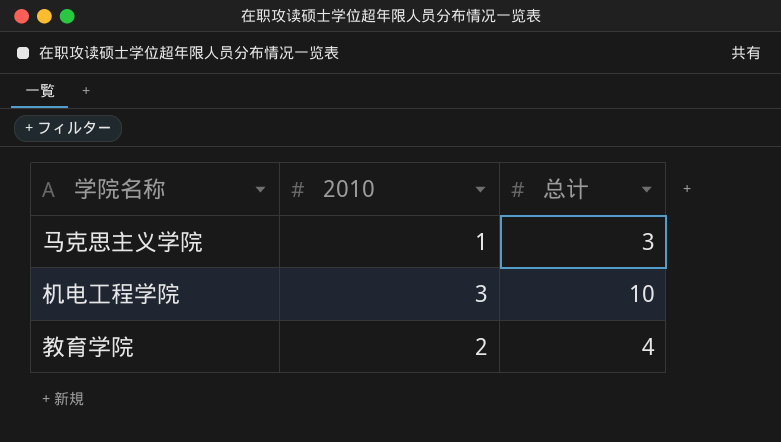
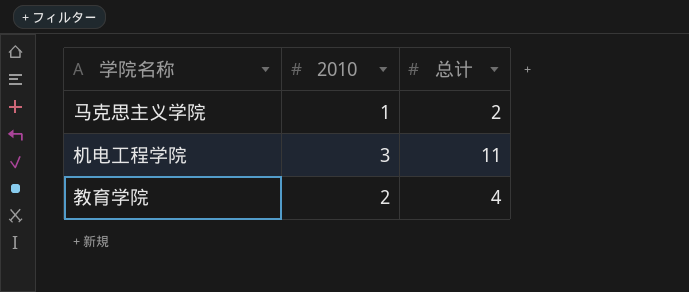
马克思主义学院 | 总计: 3 -> 2
机电工程学院 | 总计: 10 -> 11

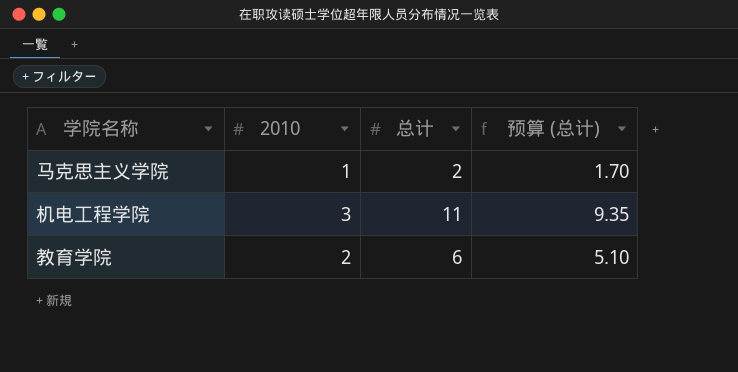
column 预算 (总计) | formula: none -> [总计] * 0.85
教育学院 | 总计: 4 -> 6

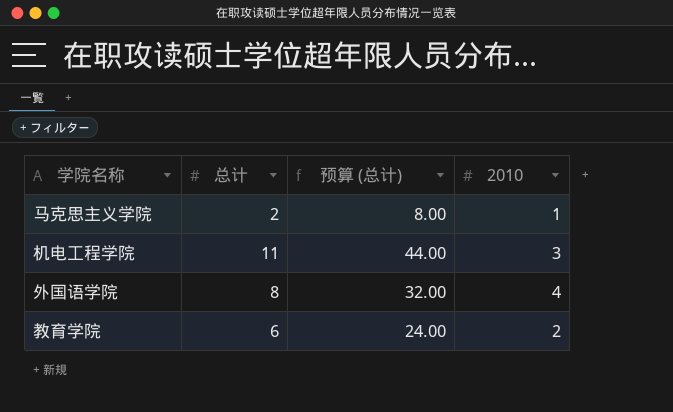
column 预算 (总计) | formula: [总计] * 0.85 -> [总计] * 4
column 2010 | position: 2 -> 4
row 外国语学院: none -> 8 | 32.00 | 4

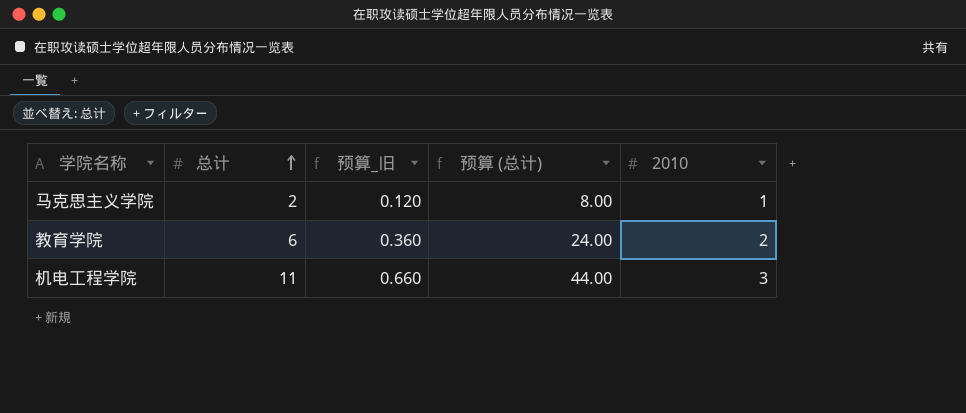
row order: none -> 总计 ascending
column 预算_旧 | formula: none -> [总计] * 0.06
row 外国语学院: 8 | 32.00 | 4 -> none

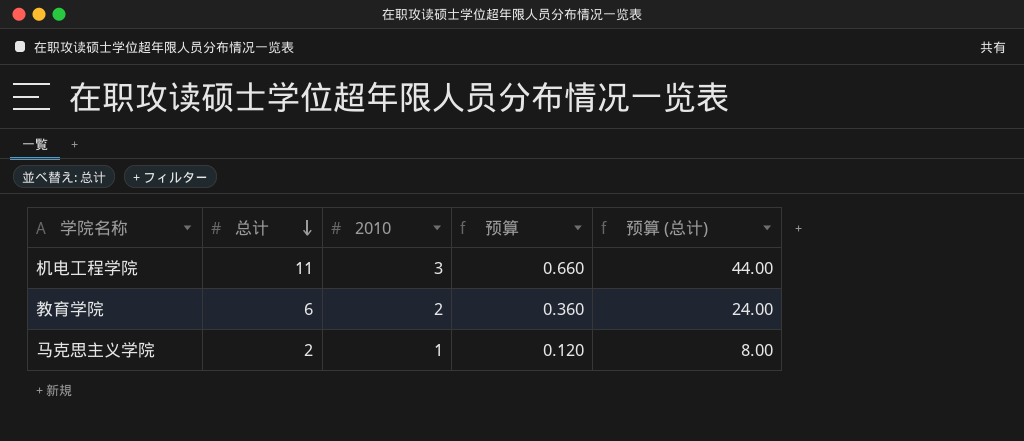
row order: 总计 ascending -> 总计 descending
column 2010 | position: 5 -> 3
column name: 预算_旧 -> 预算

